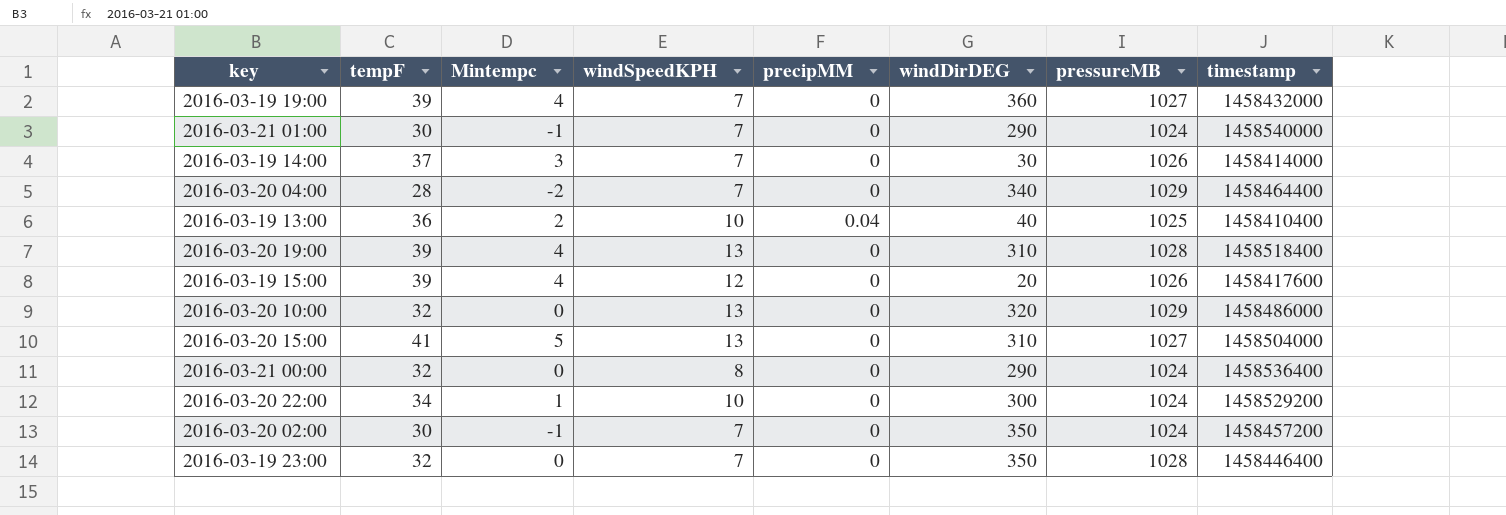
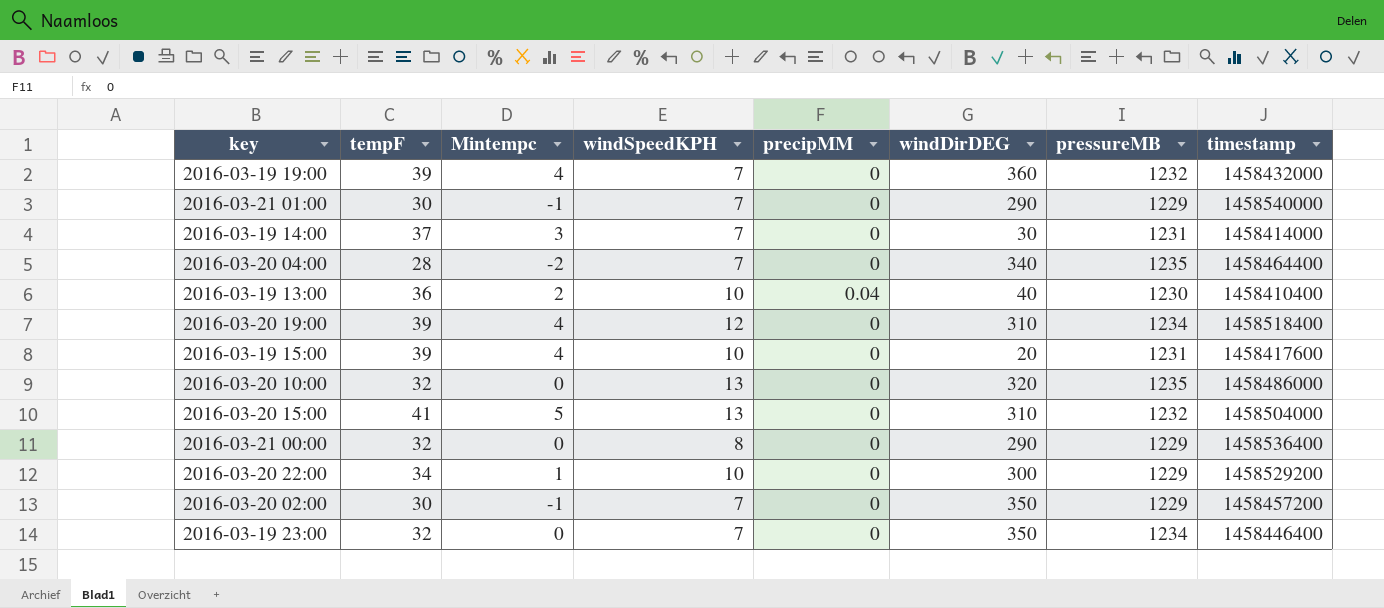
2016-03-19 19:00 | pressureMB: 1027 -> 1232
2016-03-21 01:00 | pressureMB: 1024 -> 1229
2016-03-19 14:00 | pressureMB: 1026 -> 1231
2016-03-20 04:00 | pressureMB: 1029 -> 1235
2016-03-19 13:00 | pressureMB: 1025 -> 1230
2016-03-20 19:00 | windSpeedKPH: 13 -> 12
2016-03-20 19:00 | pressureMB: 1028 -> 1234
2016-03-19 15:00 | windSpeedKPH: 12 -> 10
2016-03-19 15:00 | pressureMB: 1026 -> 1231
2016-03-20 10:00 | pressureMB: 1029 -> 1235
2016-03-20 15:00 | pressureMB: 1027 -> 1232
2016-03-21 00:00 | pressureMB: 1024 -> 1229
2016-03-20 22:00 | pressureMB: 1024 -> 1229
2016-03-20 02:00 | pressureMB: 1024 -> 1229
2016-03-19 23:00 | pressureMB: 1028 -> 1234

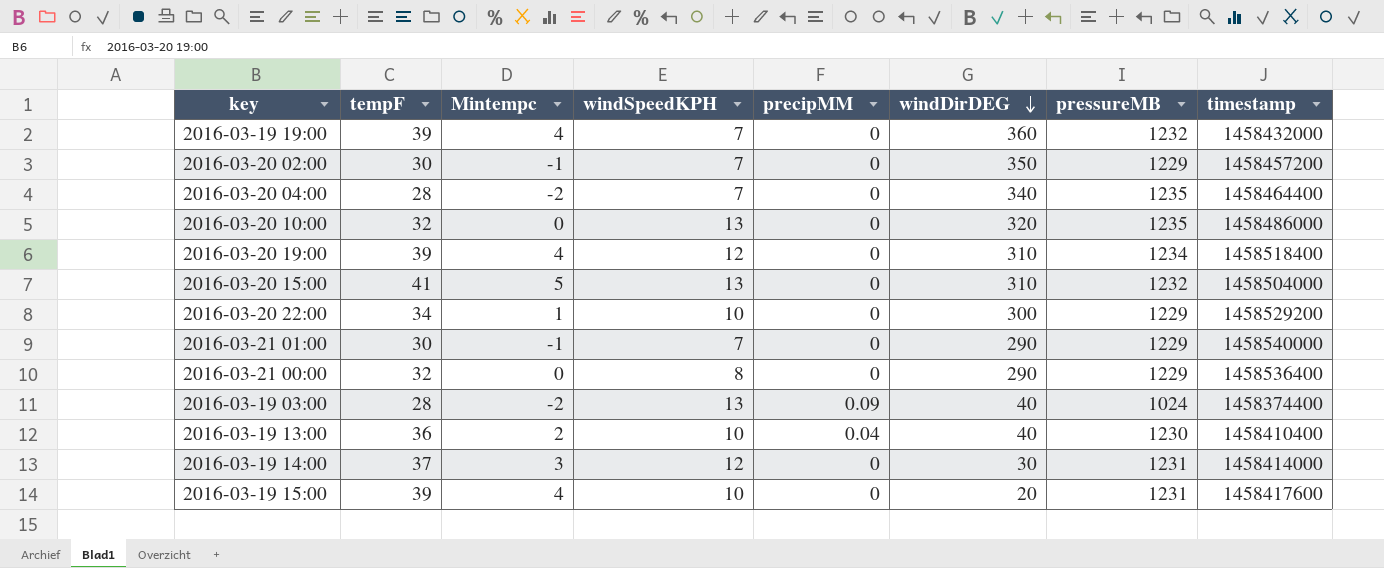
row order: none -> windDirDEG descending
row 2016-03-19 23:00: 32 | 0 | 7 | 0 | 350 | 1234 | 1458446400 -> none
row 2016-03-19 03:00: none -> 28 | -2 | 13 | 0.09 | 40 | 1024 | 1458374400
2016-03-19 14:00 | windSpeedKPH: 7 -> 12

